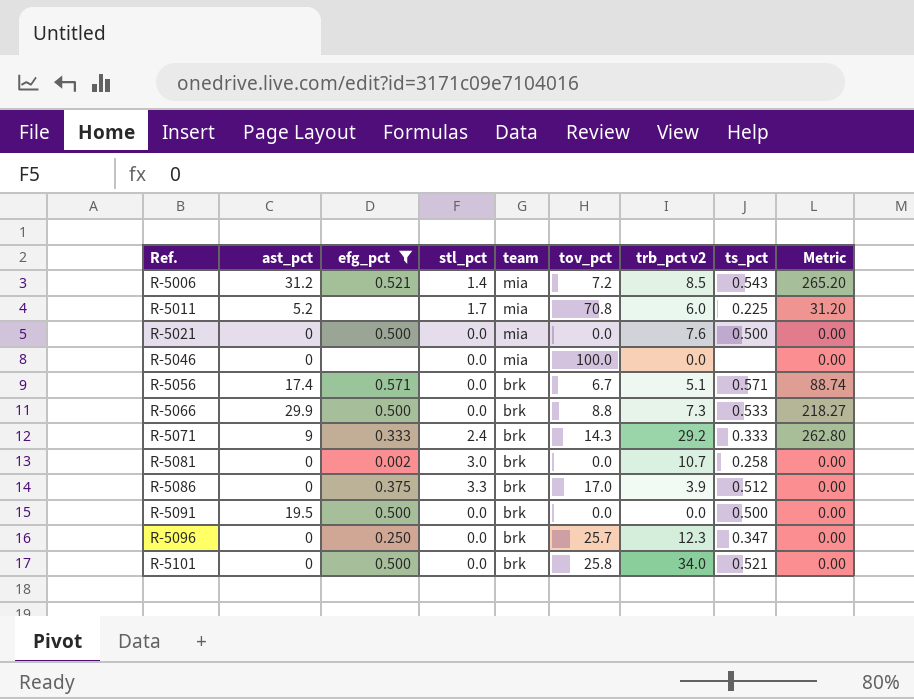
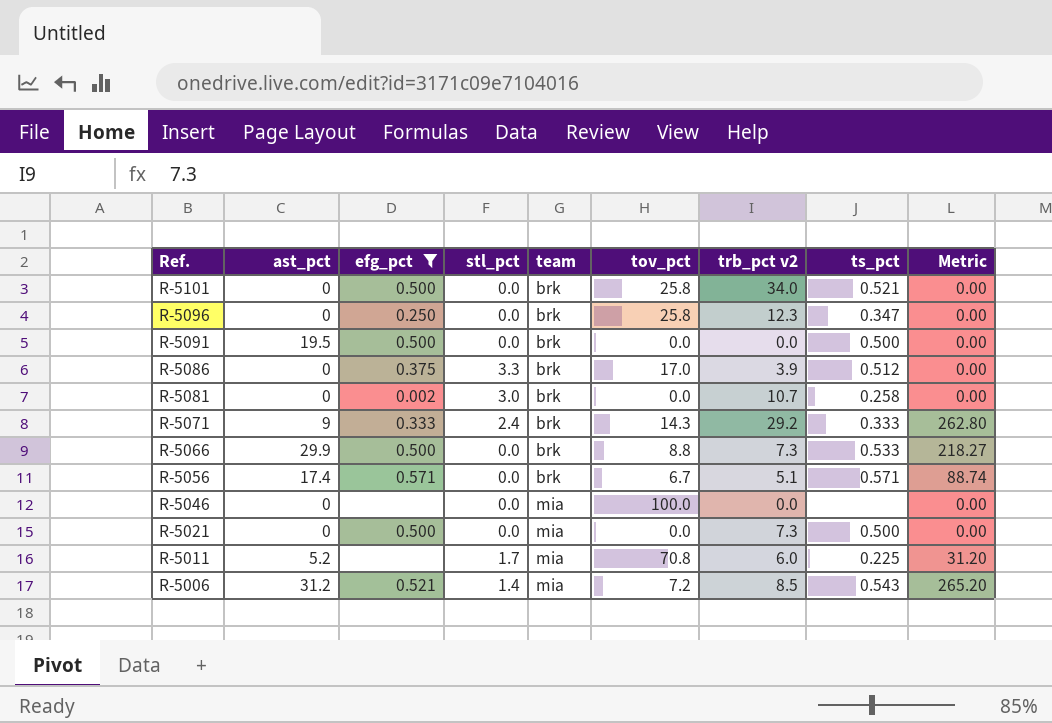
row order: Ref. ascending -> Ref. descending
R-5096 | tov_pct: 25.7 -> 25.8
R-5021 | trb_pct v2: 7.6 -> 7.3

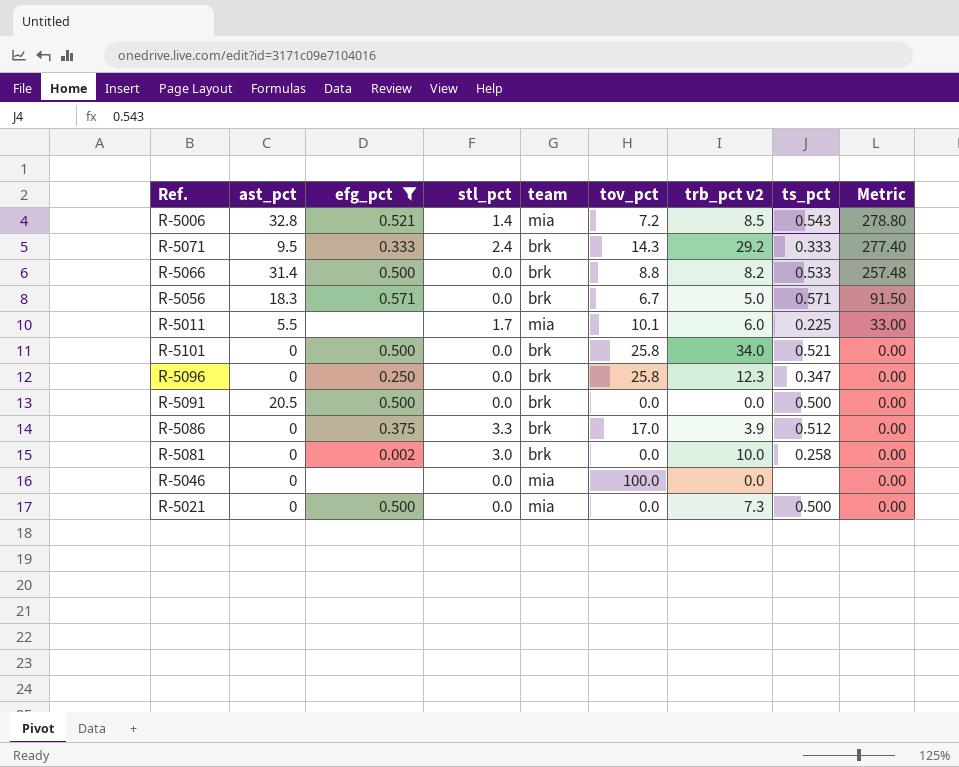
row order: Ref. descending -> Metric descending
R-5006 | ast_pct: 31.2 -> 32.8
R-5006 | Metric: 265.20 -> 278.80
R-5071 | ast_pct: 9 -> 9.5
R-5071 | Metric: 262.80 -> 277.40
R-5066 | ast_pct: 29.9 -> 31.4
R-5066 | trb_pct v2: 7.3 -> 8.2
R-5066 | Metric: 218.27 -> 257.48
R-5056 | ast_pct: 17.4 -> 18.3
R-5056 | trb_pct v2: 5.1 -> 5.0
R-5056 | Metric: 88.74 -> 91.50
R-5011 | ast_pct: 5.2 -> 5.5
R-5011 | tov_pct: 70.8 -> 10.1
R-5011 | Metric: 31.20 -> 33.00
R-5091 | ast_pct: 19.5 -> 20.5
R-5081 | trb_pct v2: 10.7 -> 10.0

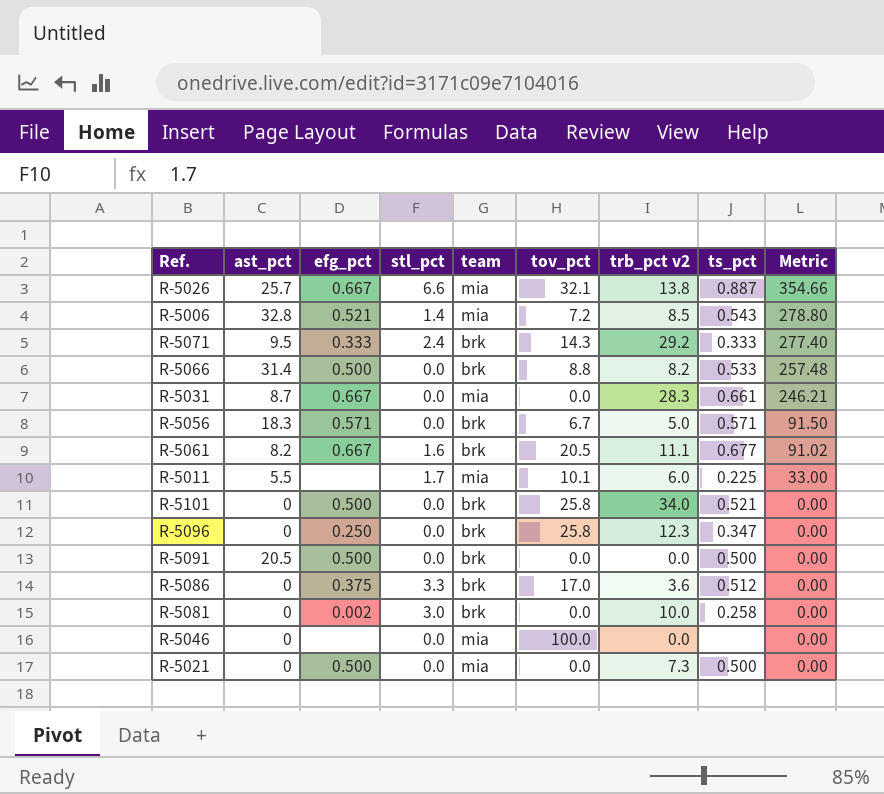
filter: efg_pct != 0.667 -> none
R-5086 | trb_pct v2: 3.9 -> 3.6

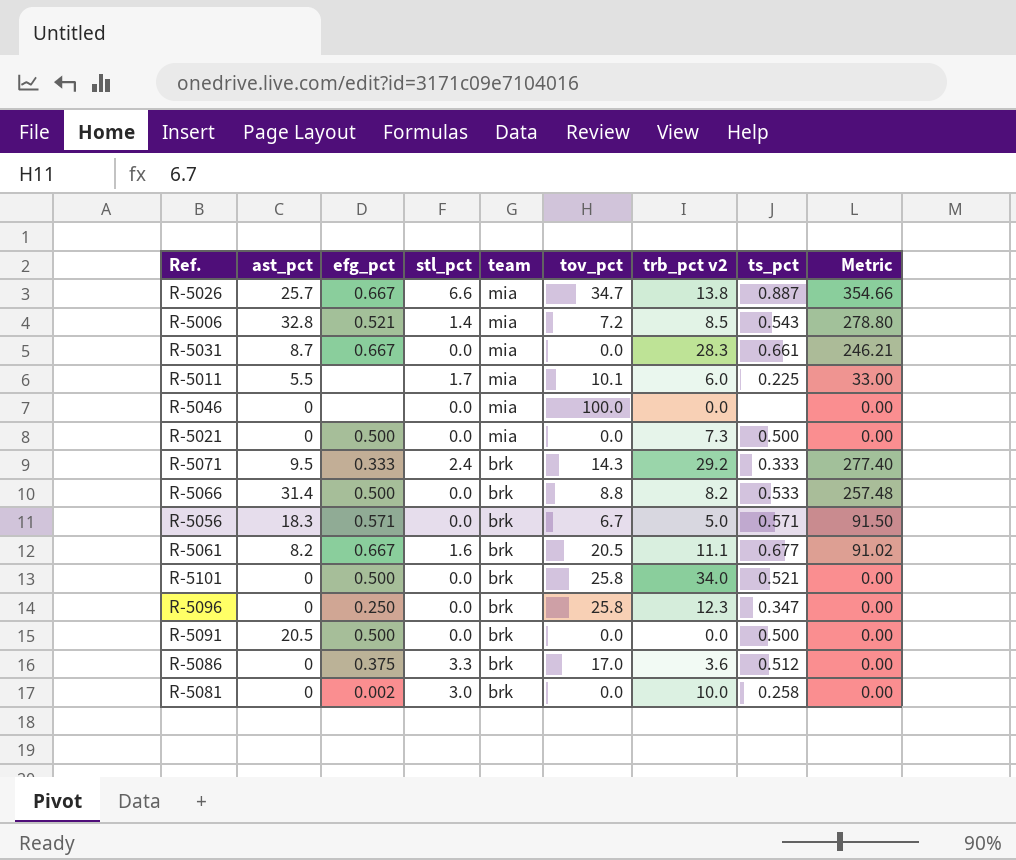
row order: Metric descending -> team descending
R-5026 | tov_pct: 32.1 -> 34.7

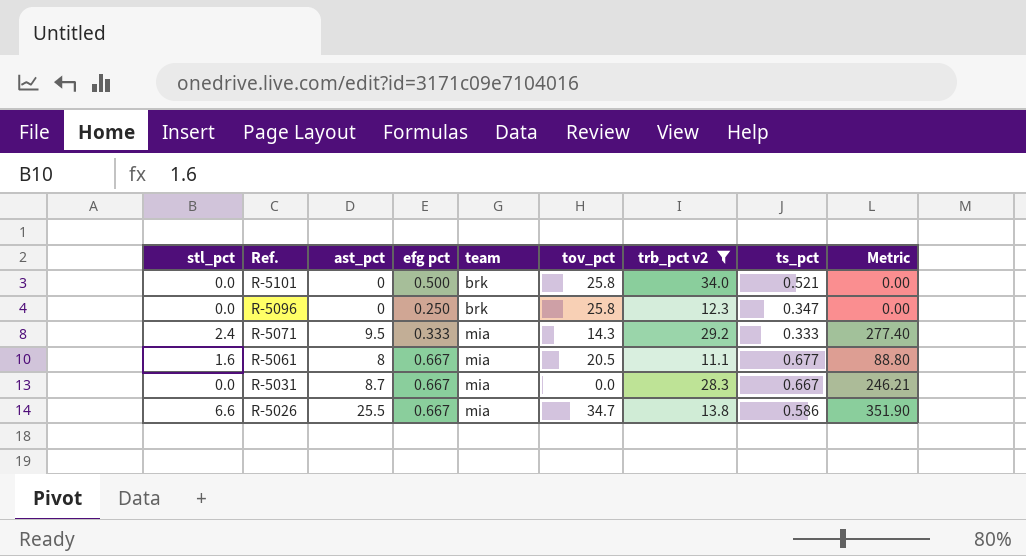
filter: none -> trb_pct v2 >= 11.1
row order: team descending -> Ref. descending
column stl_pct | position: 4 -> 1
column name: efg_pct -> efg pct
R-5071 | team: brk -> mia
R-5061 | ast_pct: 8.2 -> 8
R-5061 | team: brk -> mia
R-5061 | Metric: 91.02 -> 88.80
R-5031 | ts_pct: 0.661 -> 0.667
R-5026 | ast_pct: 25.7 -> 25.5
R-5026 | ts_pct: 0.887 -> 0.586
R-5026 | Metric: 354.66 -> 351.90

